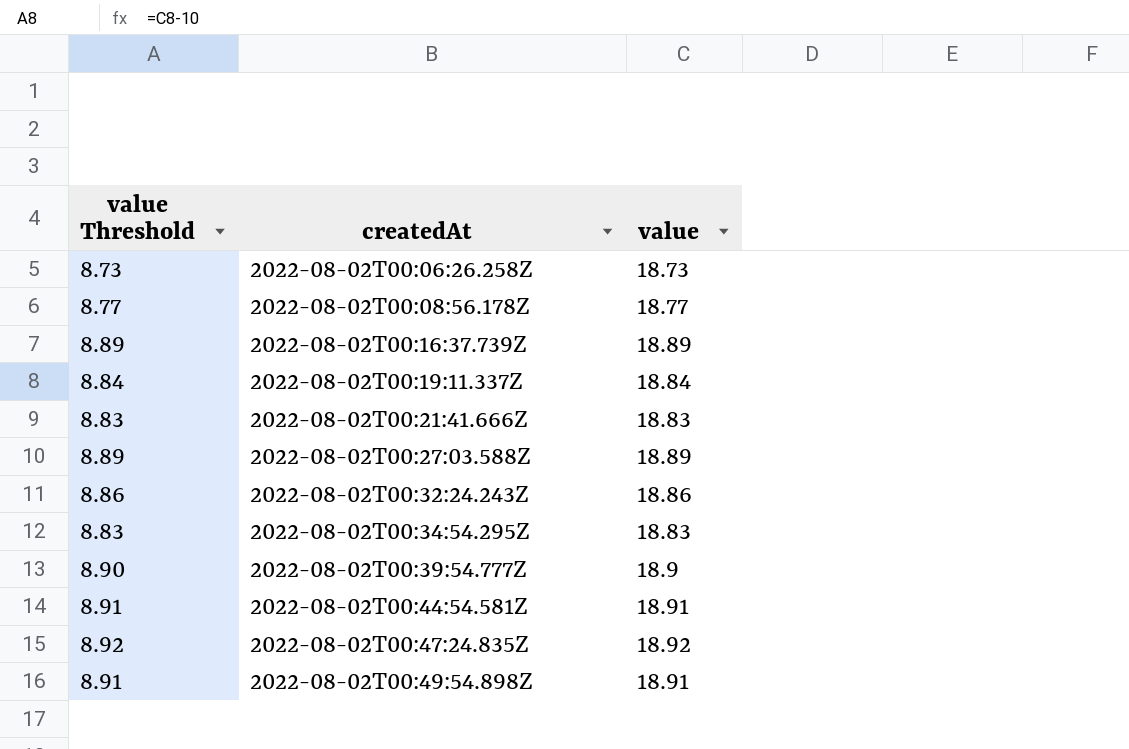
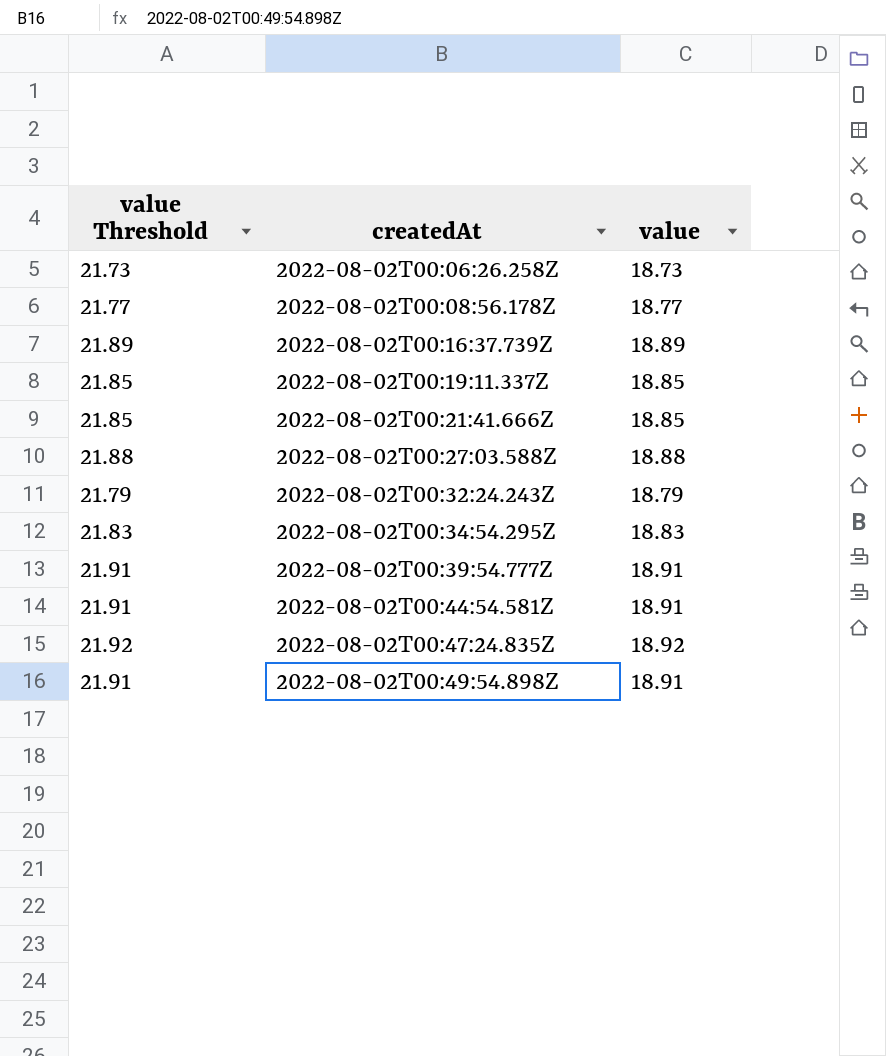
column value Threshold | formula: [value] - 10 -> [value] + 3
2022-08-02T00:19:11.337Z | value: 18.84 -> 18.85
2022-08-02T00:21:41.666Z | value: 18.83 -> 18.85
2022-08-02T00:27:03.588Z | value: 18.89 -> 18.88
2022-08-02T00:32:24.243Z | value: 18.86 -> 18.79
2022-08-02T00:39:54.777Z | value: 18.9 -> 18.91

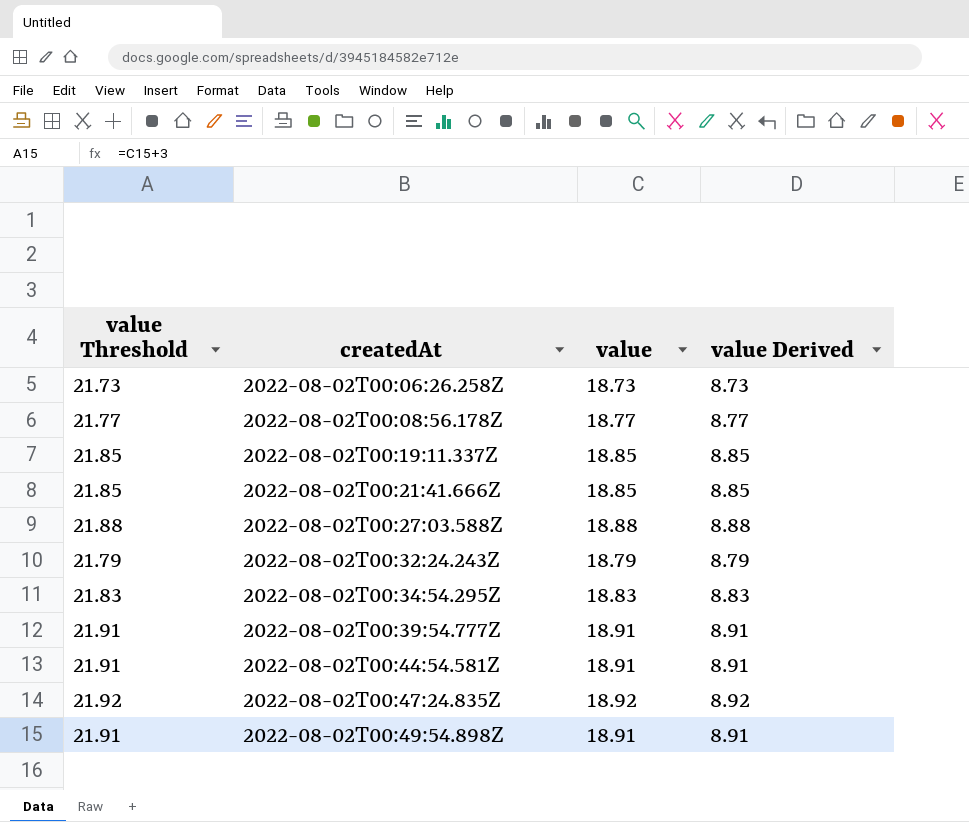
column value Derived | formula: none -> [value] - 10
row 2022-08-02T00:16:37.739Z: 21.89 | 18.89 -> none

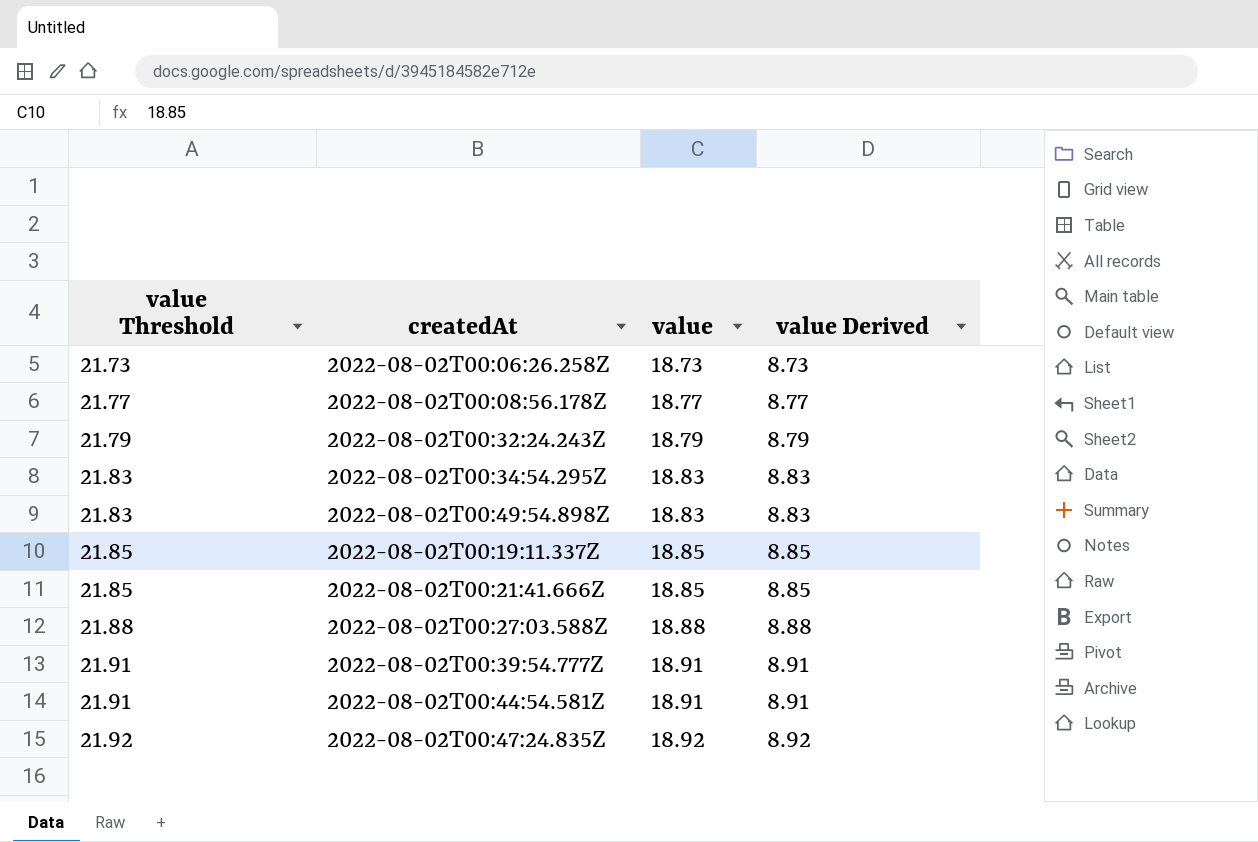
row order: createdAt ascending -> value Threshold ascending
2022-08-02T00:49:54.898Z | value Threshold: 21.91 -> 21.83
2022-08-02T00:49:54.898Z | value: 18.91 -> 18.83
2022-08-02T00:49:54.898Z | value Derived: 8.91 -> 8.83

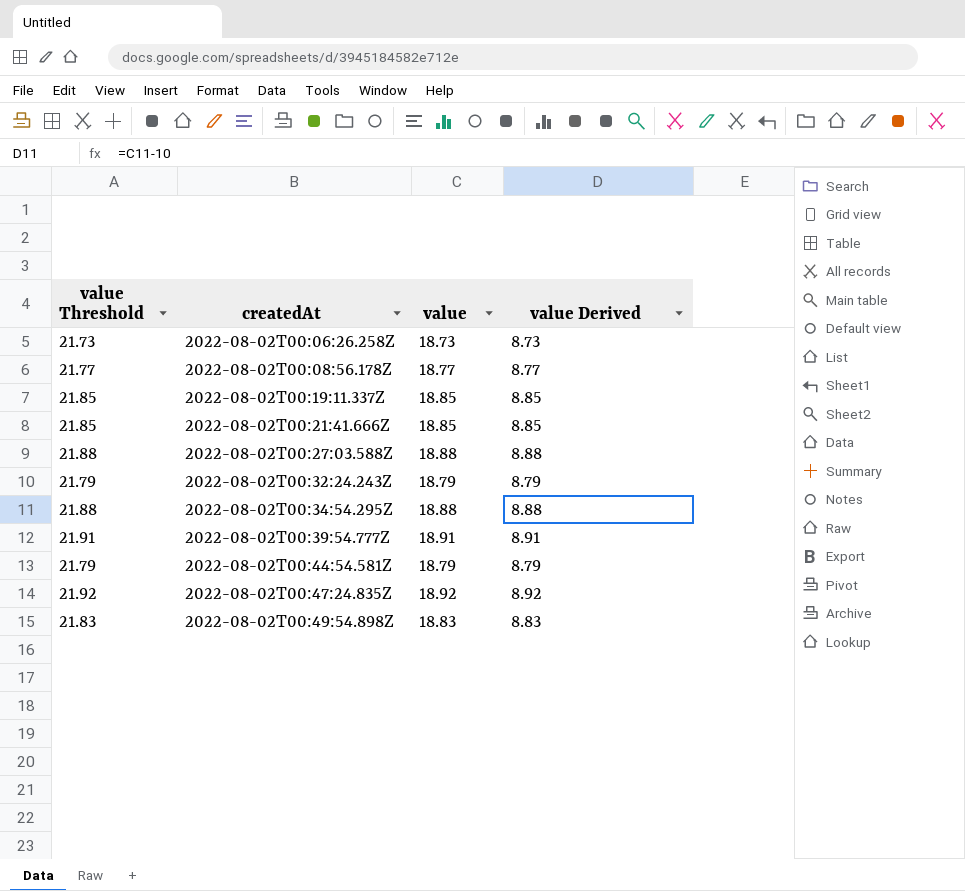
row order: value Threshold ascending -> createdAt ascending
2022-08-02T00:34:54.295Z | value Threshold: 21.83 -> 21.88
2022-08-02T00:34:54.295Z | value: 18.83 -> 18.88
2022-08-02T00:34:54.295Z | value Derived: 8.83 -> 8.88
2022-08-02T00:44:54.581Z | value Threshold: 21.91 -> 21.79
2022-08-02T00:44:54.581Z | value: 18.91 -> 18.79
2022-08-02T00:44:54.581Z | value Derived: 8.91 -> 8.79

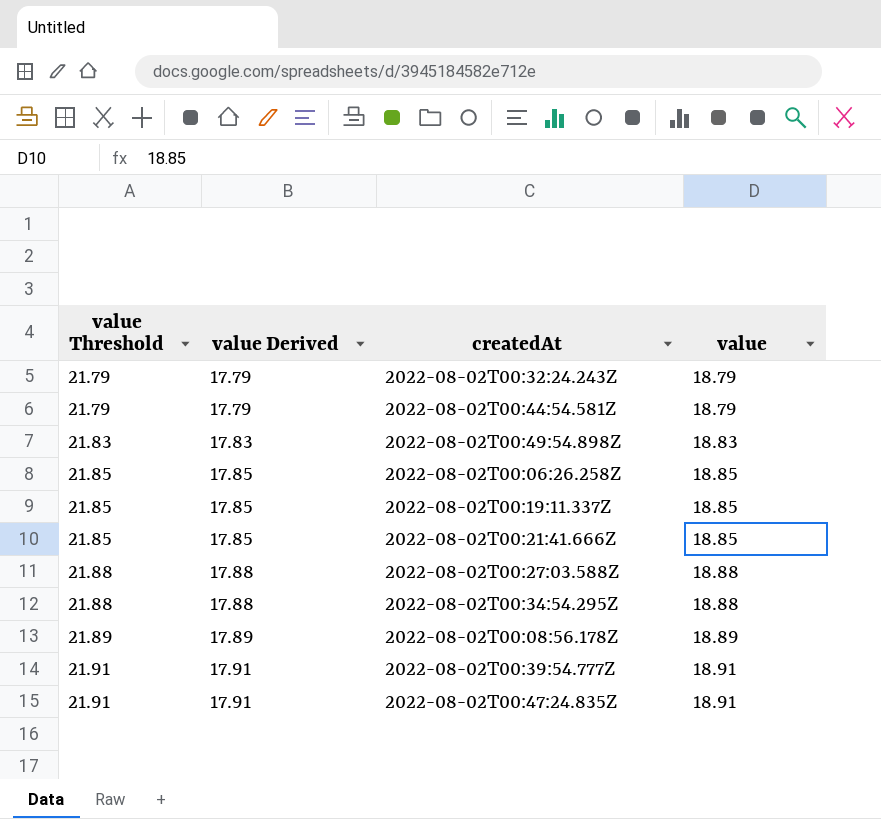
row order: createdAt ascending -> value Threshold ascending
column value Derived | formula: [value] - 10 -> [value] - 1
column value Derived | position: 4 -> 2
2022-08-02T00:06:26.258Z | value Threshold: 21.73 -> 21.85
2022-08-02T00:06:26.258Z | value: 18.73 -> 18.85
2022-08-02T00:08:56.178Z | value Threshold: 21.77 -> 21.89
2022-08-02T00:08:56.178Z | value: 18.77 -> 18.89
2022-08-02T00:47:24.835Z | value Threshold: 21.92 -> 21.91
2022-08-02T00:47:24.835Z | value: 18.92 -> 18.91

